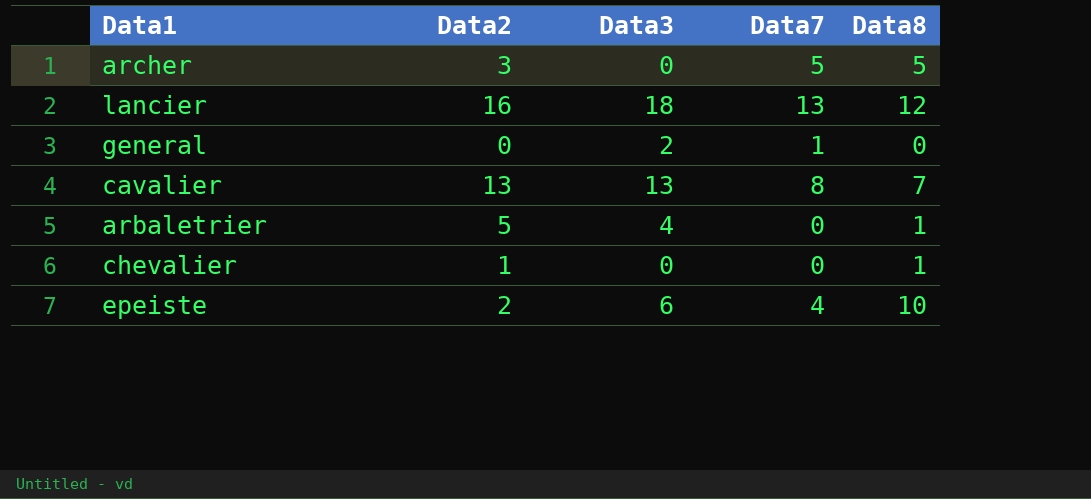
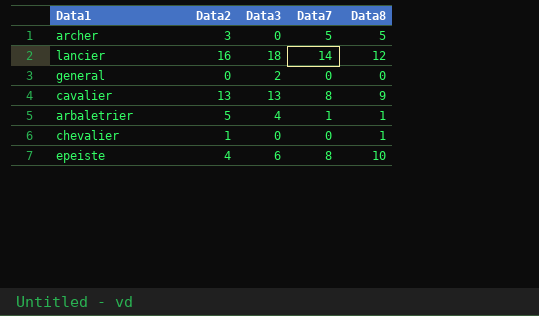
lancier | Data7: 13 -> 14
general | Data7: 1 -> 0
cavalier | Data8: 7 -> 9
arbaletrier | Data7: 0 -> 1
epeiste | Data2: 2 -> 4
epeiste | Data7: 4 -> 8

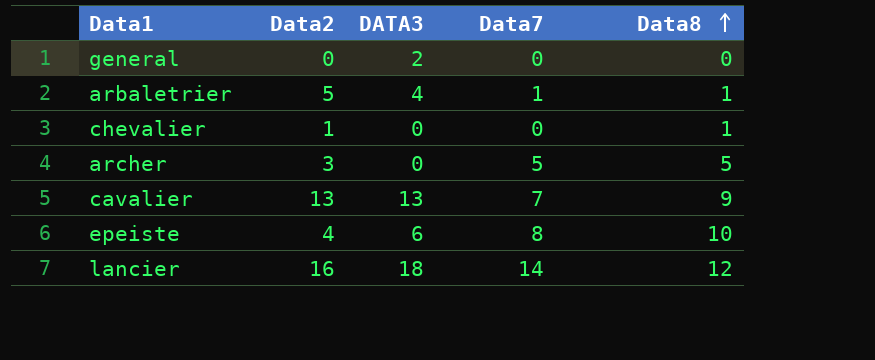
row order: none -> Data8 ascending
column name: Data3 -> DATA3
cavalier | Data7: 8 -> 7

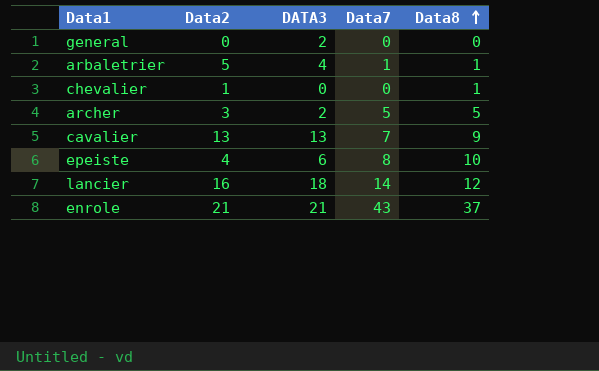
archer | DATA3: 0 -> 2
row enrole: none -> 21 | 21 | 43 | 37

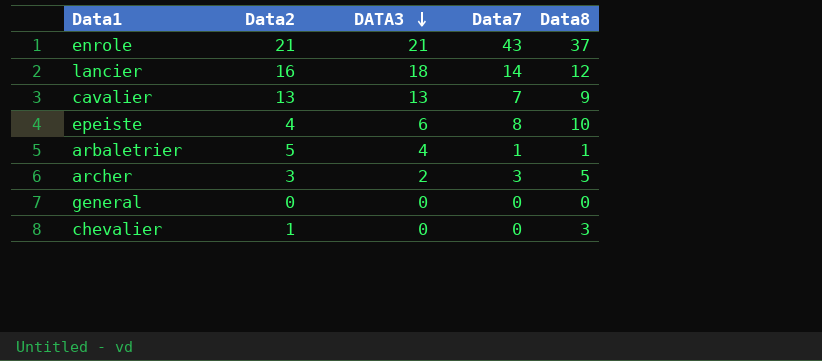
row order: Data8 ascending -> DATA3 descending
archer | Data7: 5 -> 3
general | DATA3: 2 -> 0
chevalier | Data8: 1 -> 3

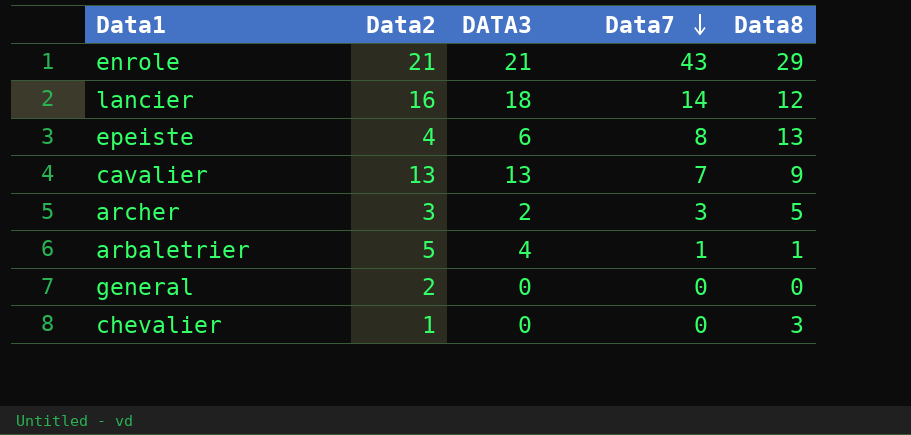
row order: DATA3 descending -> Data7 descending
enrole | Data8: 37 -> 29
epeiste | Data8: 10 -> 13
general | Data2: 0 -> 2

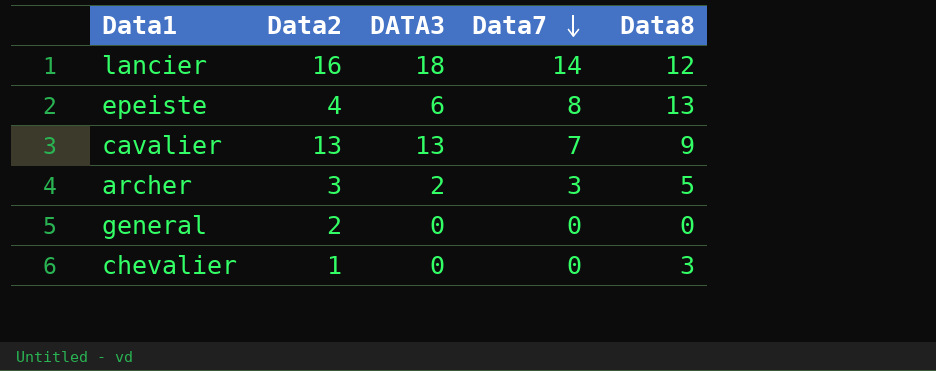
row enrole: 21 | 21 | 43 | 29 -> none
row arbaletrier: 5 | 4 | 1 | 1 -> none

